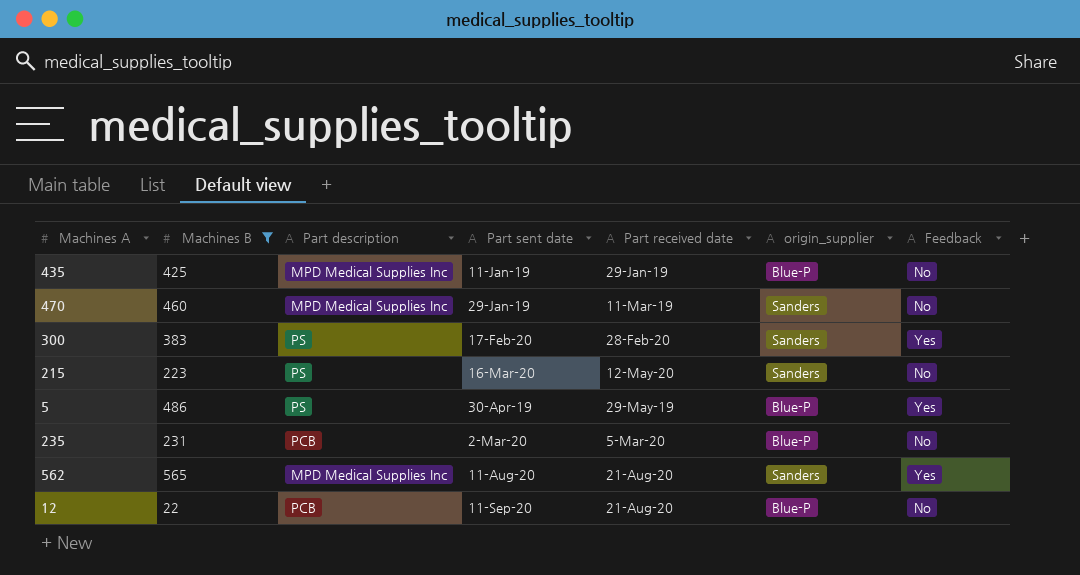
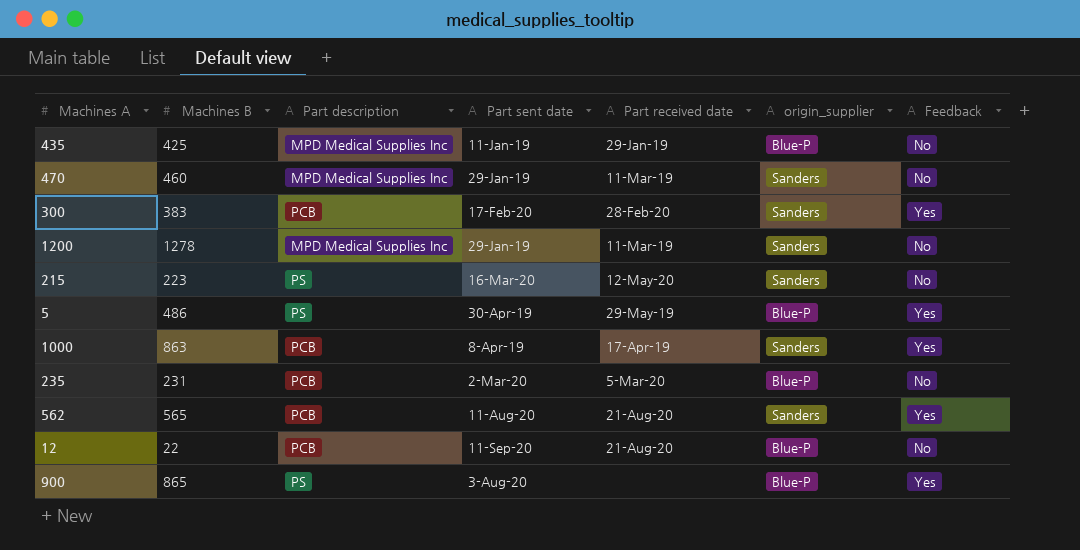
filter: Machines B <= 565 -> none
300 | Part description: PS -> PCB
562 | Part description: MPD Medical Supplies Inc -> PCB

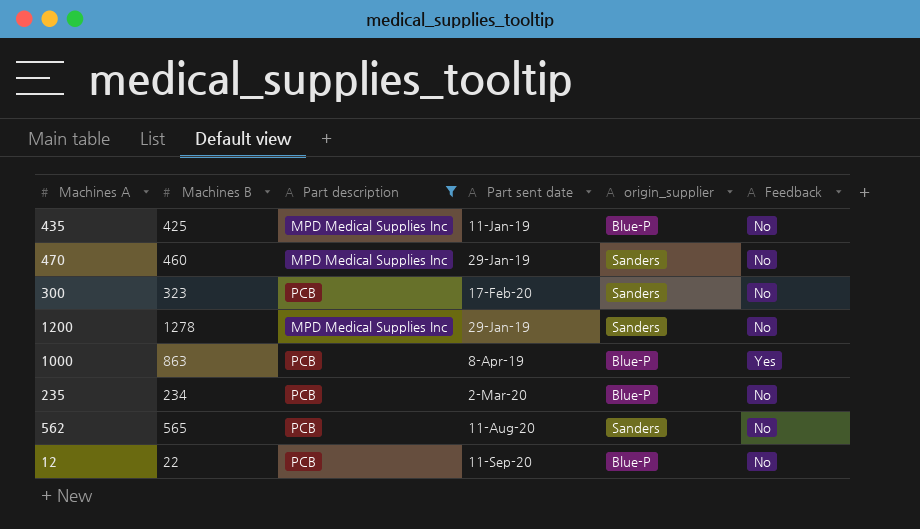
filter: none -> Part description != PS
column Part received date | position: 5 -> none
300 | Machines B: 383 -> 323
300 | Feedback: Yes -> No
1000 | origin_supplier: Sanders -> Blue-P
235 | Machines B: 231 -> 234
562 | Feedback: Yes -> No

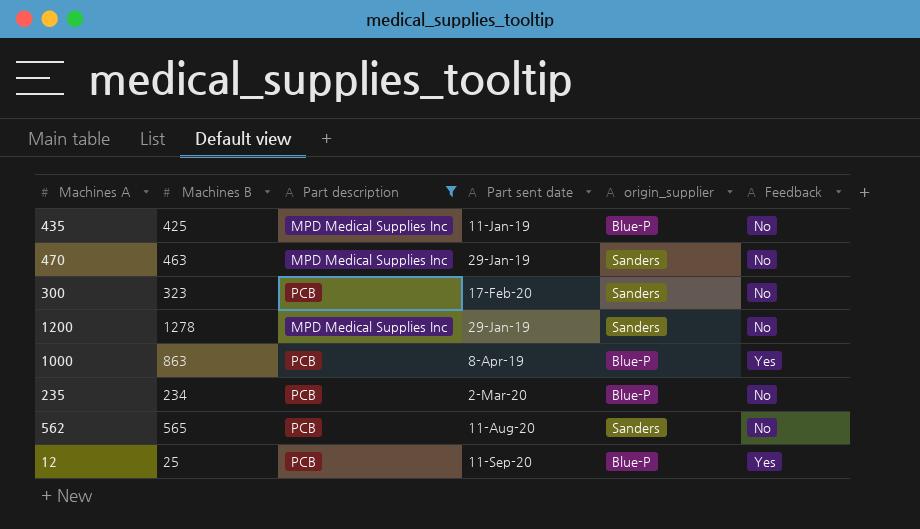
470 | Machines B: 460 -> 463
12 | Machines B: 22 -> 25
12 | Feedback: No -> Yes

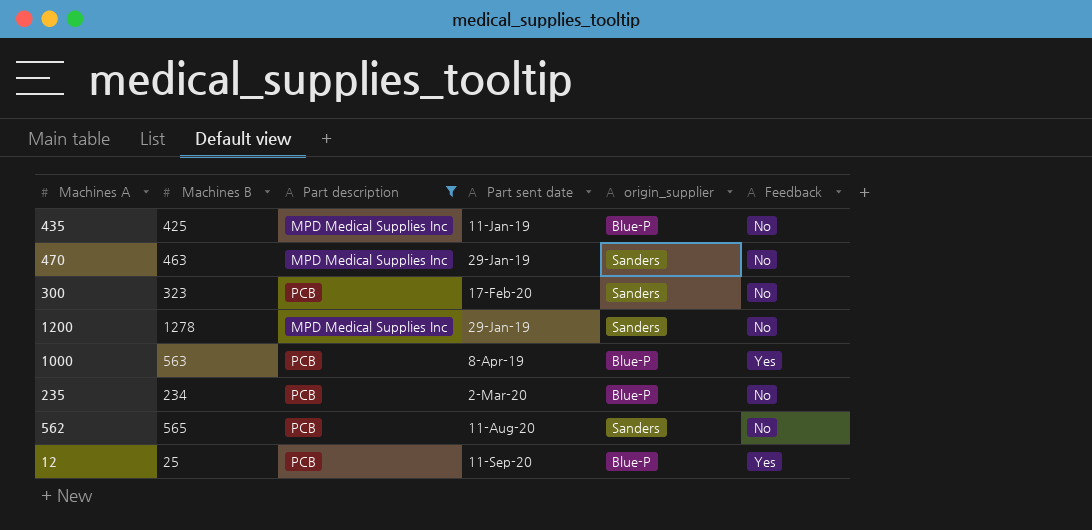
1000 | Machines B: 863 -> 563

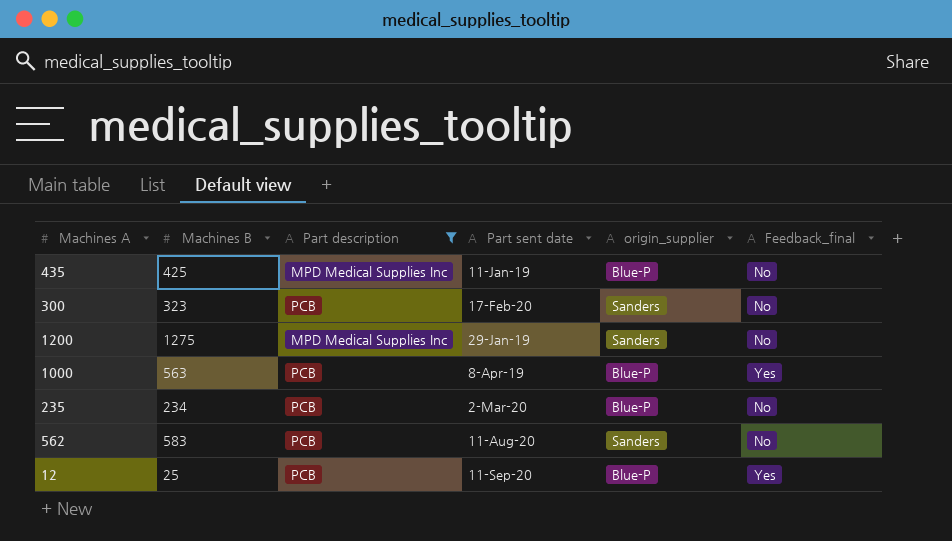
column name: Feedback -> Feedback_final
row 470: 463 | MPD Medical Supplies Inc | 29-Jan-19 | Sanders | No -> none
1200 | Machines B: 1278 -> 1275
562 | Machines B: 565 -> 583

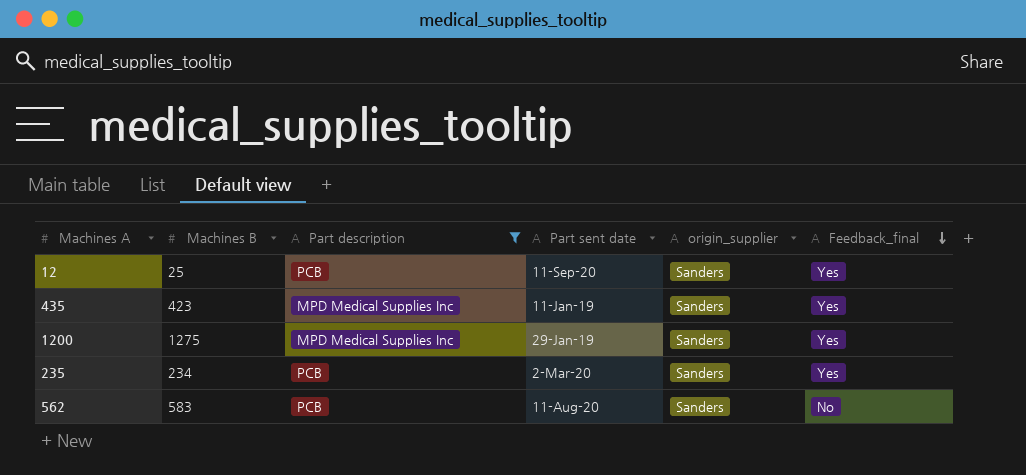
row order: none -> Feedback_final descending
row 300: 323 | PCB | 17-Feb-20 | Sanders | No -> none
row 1000: 563 | PCB | 8-Apr-19 | Blue-P | Yes -> none
12 | origin_supplier: Blue-P -> Sanders
435 | Machines B: 425 -> 423
435 | origin_supplier: Blue-P -> Sanders
435 | Feedback_final: No -> Yes
1200 | Feedback_final: No -> Yes
235 | origin_supplier: Blue-P -> Sanders
235 | Feedback_final: No -> Yes

